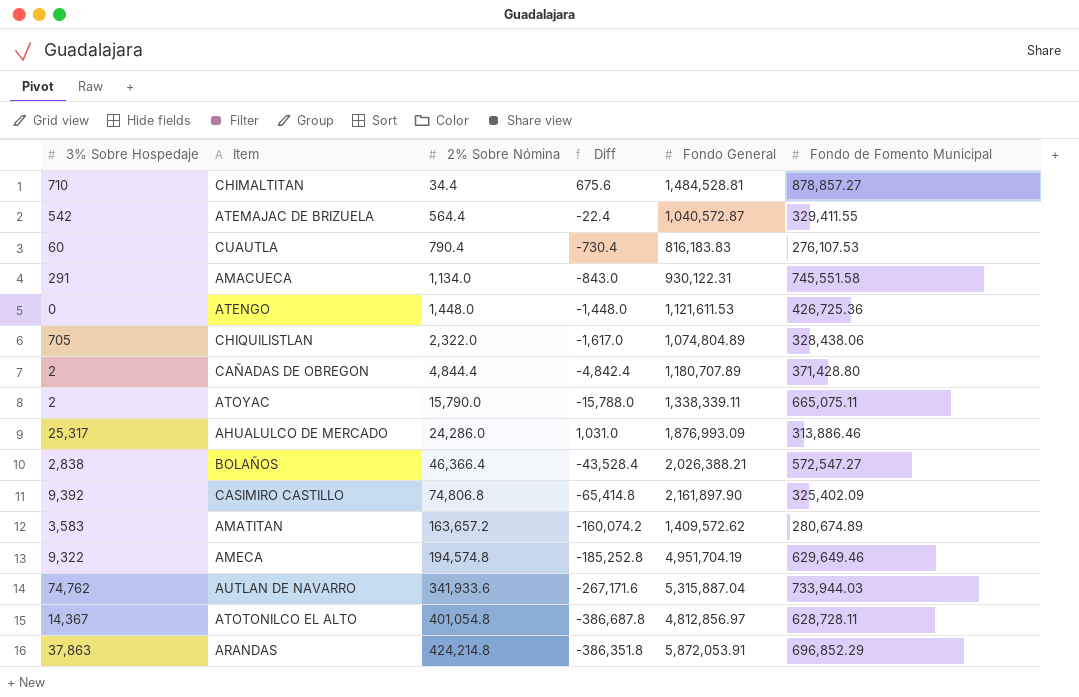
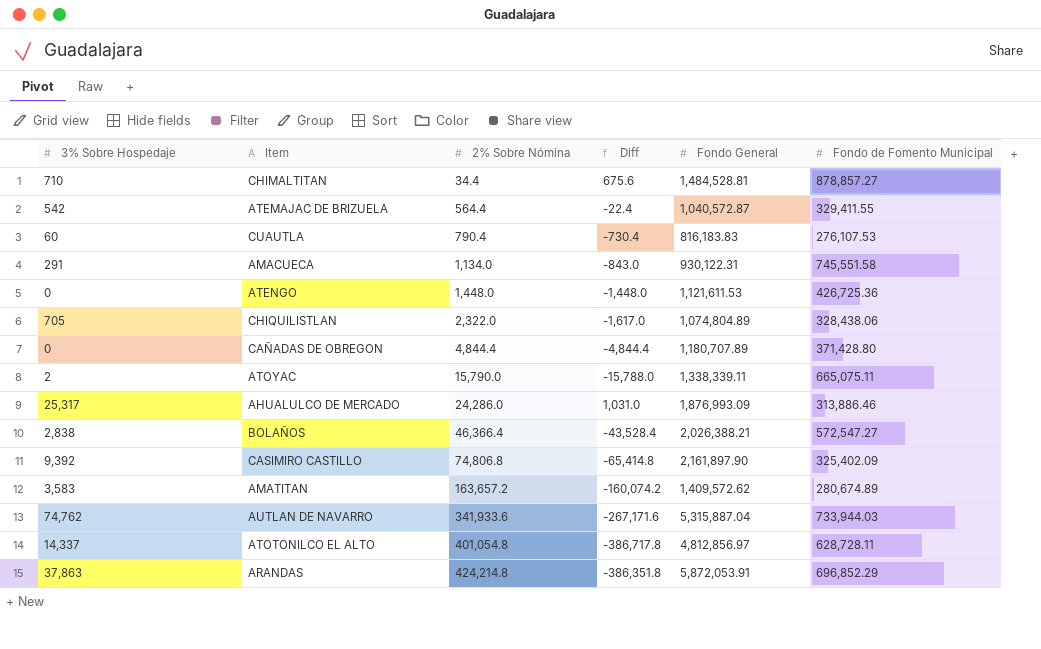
row AMECA: 9,322 | 194,574.8 | -185,252.8 | 4,951,704.19 | 629,649.46 -> none
CAÑADAS DE OBREGON | 3% Sobre Hospedaje: 2 -> 0
CAÑADAS DE OBREGON | Diff: -4,842.4 -> -4,844.4
ATOTONILCO EL ALTO | 3% Sobre Hospedaje: 14,367 -> 14,337
ATOTONILCO EL ALTO | Diff: -386,687.8 -> -386,717.8

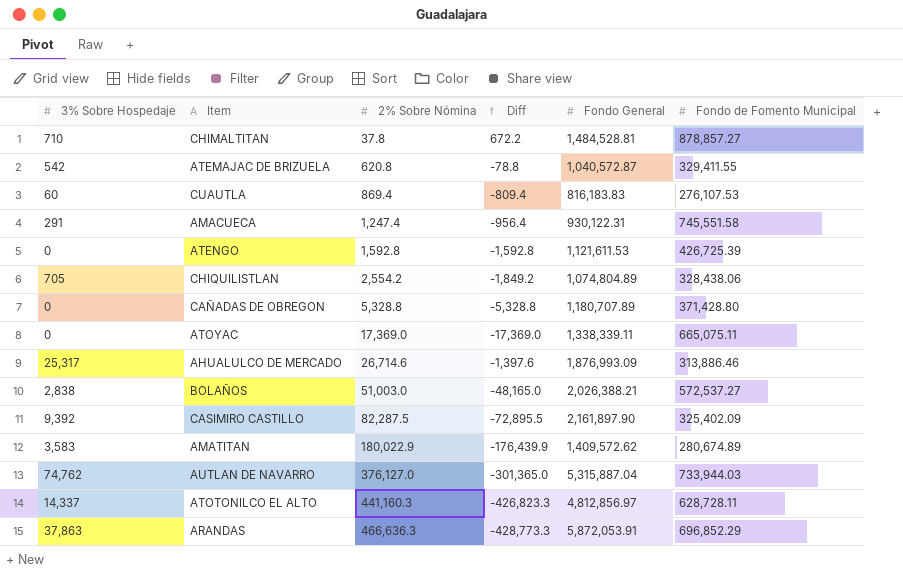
CHIMALTITAN | 2% Sobre Nómina: 34.4 -> 37.8
CHIMALTITAN | Diff: 675.6 -> 672.2
ATEMAJAC DE BRIZUELA | 2% Sobre Nómina: 564.4 -> 620.8
ATEMAJAC DE BRIZUELA | Diff: -22.4 -> -78.8
CUAUTLA | 2% Sobre Nómina: 790.4 -> 869.4
CUAUTLA | Diff: -730.4 -> -809.4
AMACUECA | 2% Sobre Nómina: 1,134.0 -> 1,247.4
AMACUECA | Diff: -843.0 -> -956.4
ATENGO | 2% Sobre Nómina: 1,448.0 -> 1,592.8
ATENGO | Diff: -1,448.0 -> -1,592.8
ATENGO | Fondo de Fomento Municipal: 426,725.36 -> 426,725.39
CHIQUILISTLAN | 2% Sobre Nómina: 2,322.0 -> 2,554.2
CHIQUILISTLAN | Diff: -1,617.0 -> -1,849.2
CAÑADAS DE OBREGON | 2% Sobre Nómina: 4,844.4 -> 5,328.8
CAÑADAS DE OBREGON | Diff: -4,844.4 -> -5,328.8
ATOYAC | 3% Sobre Hospedaje: 2 -> 0
ATOYAC | 2% Sobre Nómina: 15,790.0 -> 17,369.0
ATOYAC | Diff: -15,788.0 -> -17,369.0
AHUALULCO DE MERCADO | 2% Sobre Nómina: 24,286.0 -> 26,714.6
AHUALULCO DE MERCADO | Diff: 1,031.0 -> -1,397.6
BOLAÑOS | 2% Sobre Nómina: 46,366.4 -> 51,003.0
BOLAÑOS | Diff: -43,528.4 -> -48,165.0
BOLAÑOS | Fondo de Fomento Municipal: 572,547.27 -> 572,537.27
CASIMIRO CASTILLO | 2% Sobre Nómina: 74,806.8 -> 82,287.5
CASIMIRO CASTILLO | Diff: -65,414.8 -> -72,895.5
AMATITAN | 2% Sobre Nómina: 163,657.2 -> 180,022.9
AMATITAN | Diff: -160,074.2 -> -176,439.9
AUTLAN DE NAVARRO | 2% Sobre Nómina: 341,933.6 -> 376,127.0
AUTLAN DE NAVARRO | Diff: -267,171.6 -> -301,365.0
ATOTONILCO EL ALTO | 2% Sobre Nómina: 401,054.8 -> 441,160.3
ATOTONILCO EL ALTO | Diff: -386,717.8 -> -426,823.3
ARANDAS | 2% Sobre Nómina: 424,214.8 -> 466,636.3
ARANDAS | Diff: -386,351.8 -> -428,773.3

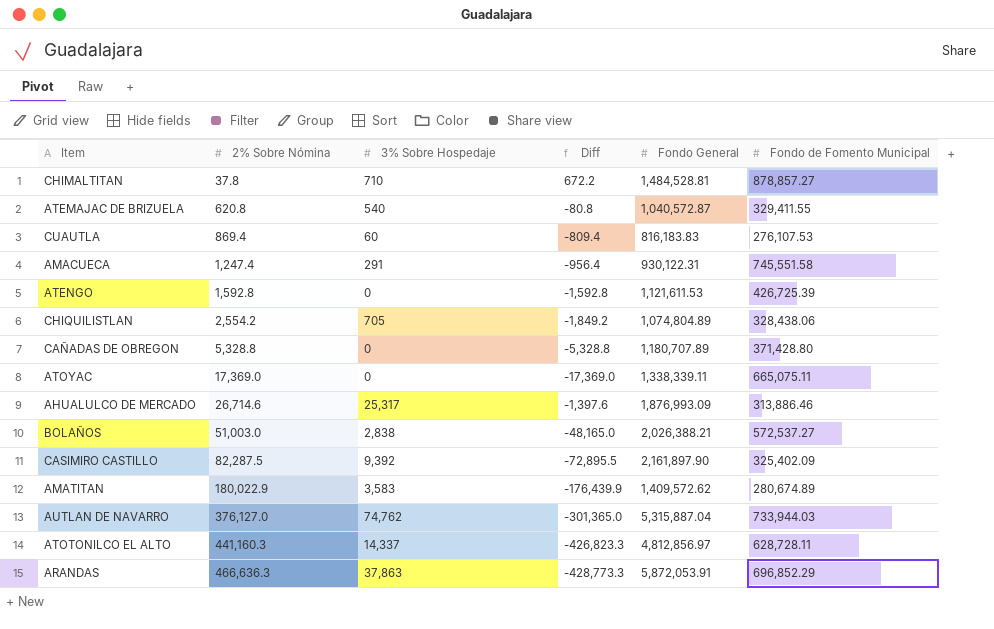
column 3% Sobre Hospedaje | position: 1 -> 3
ATEMAJAC DE BRIZUELA | 3% Sobre Hospedaje: 542 -> 540
ATEMAJAC DE BRIZUELA | Diff: -78.8 -> -80.8

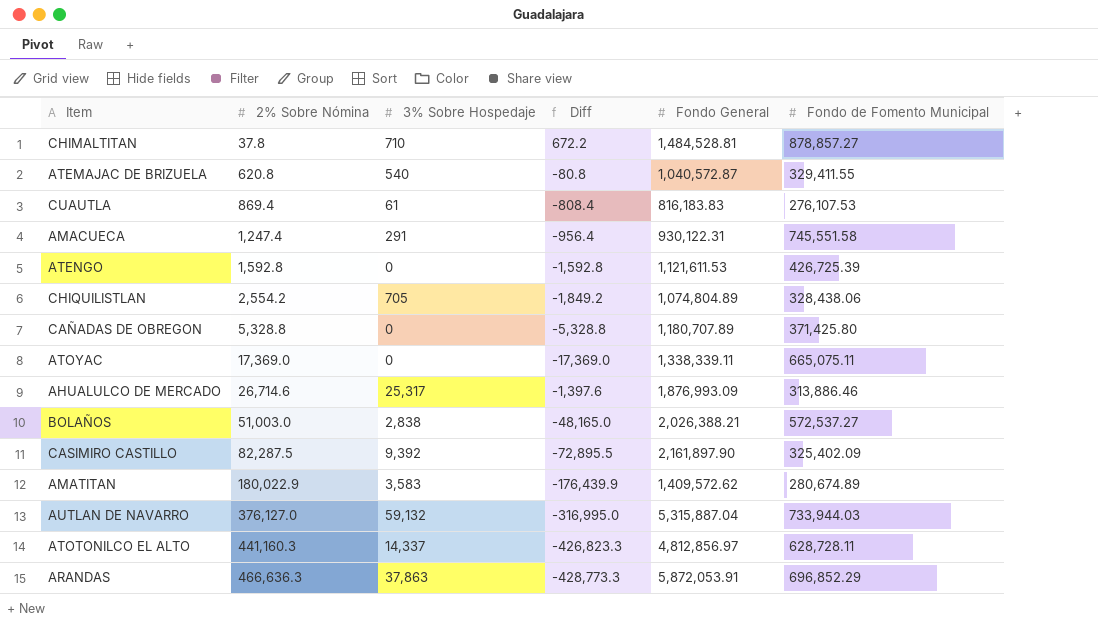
CUAUTLA | 3% Sobre Hospedaje: 60 -> 61
CUAUTLA | Diff: -809.4 -> -808.4
CAÑADAS DE OBREGON | Fondo de Fomento Municipal: 371,428.80 -> 371,425.80
AUTLAN DE NAVARRO | 3% Sobre Hospedaje: 74,762 -> 59,132
AUTLAN DE NAVARRO | Diff: -301,365.0 -> -316,995.0

